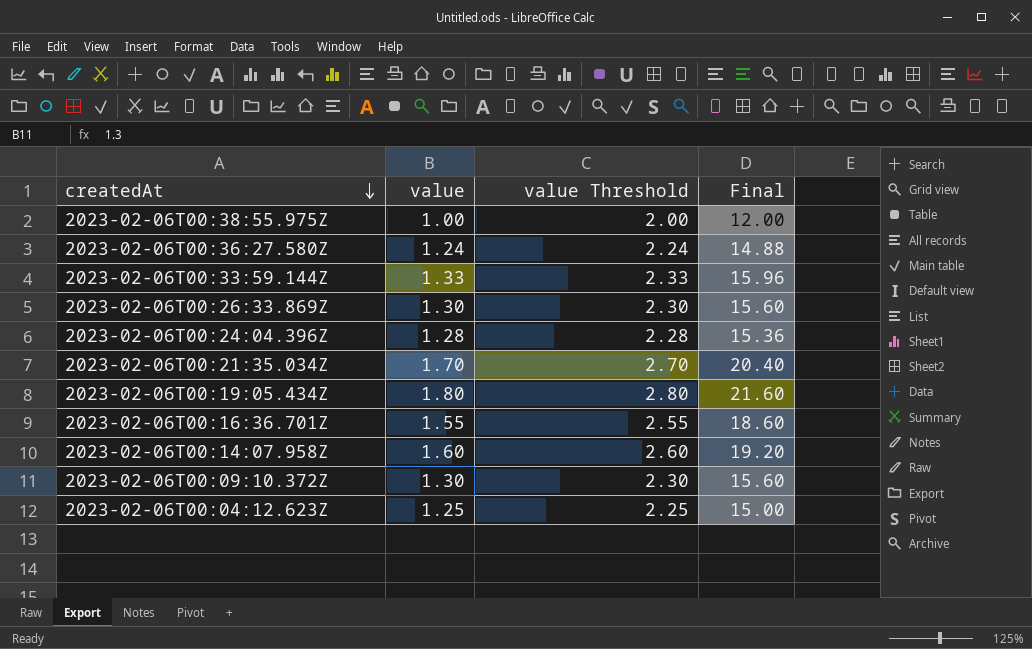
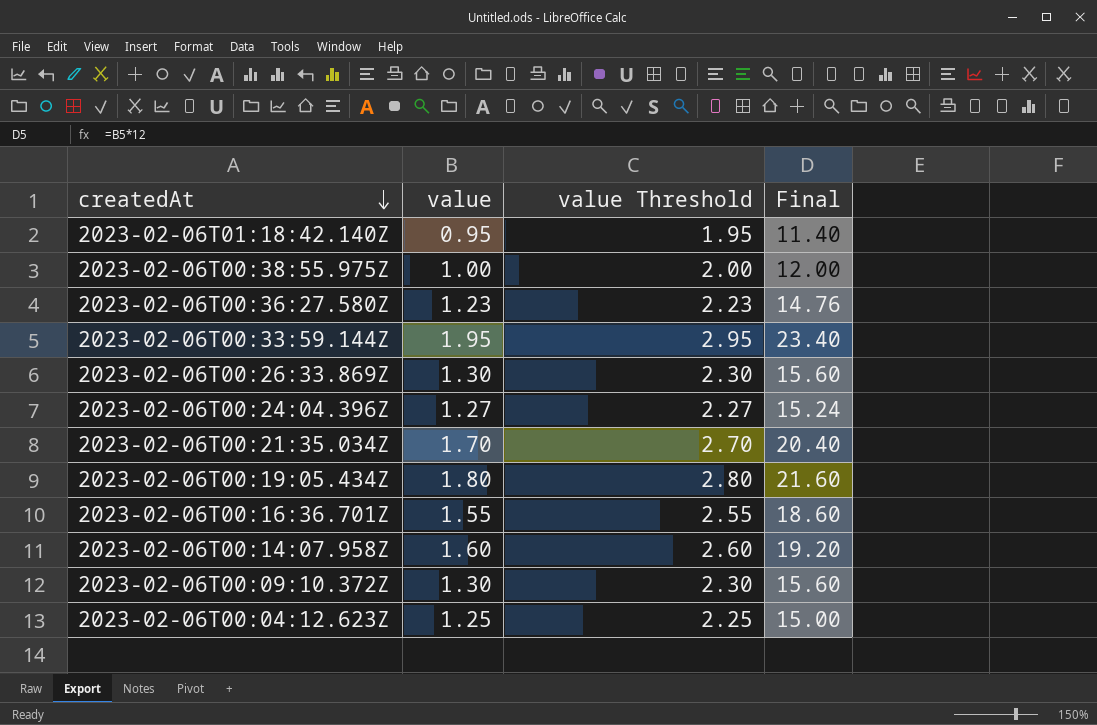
row 2023-02-06T01:18:42.140Z: none -> 0.95 | 1.95 | 11.40
2023-02-06T00:36:27.580Z | value: 1.24 -> 1.23
2023-02-06T00:36:27.580Z | value Threshold: 2.24 -> 2.23
2023-02-06T00:36:27.580Z | Final: 14.88 -> 14.76
2023-02-06T00:33:59.144Z | value: 1.33 -> 1.95
2023-02-06T00:33:59.144Z | value Threshold: 2.33 -> 2.95
2023-02-06T00:33:59.144Z | Final: 15.96 -> 23.40
2023-02-06T00:24:04.396Z | value: 1.28 -> 1.27
2023-02-06T00:24:04.396Z | value Threshold: 2.28 -> 2.27
2023-02-06T00:24:04.396Z | Final: 15.36 -> 15.24

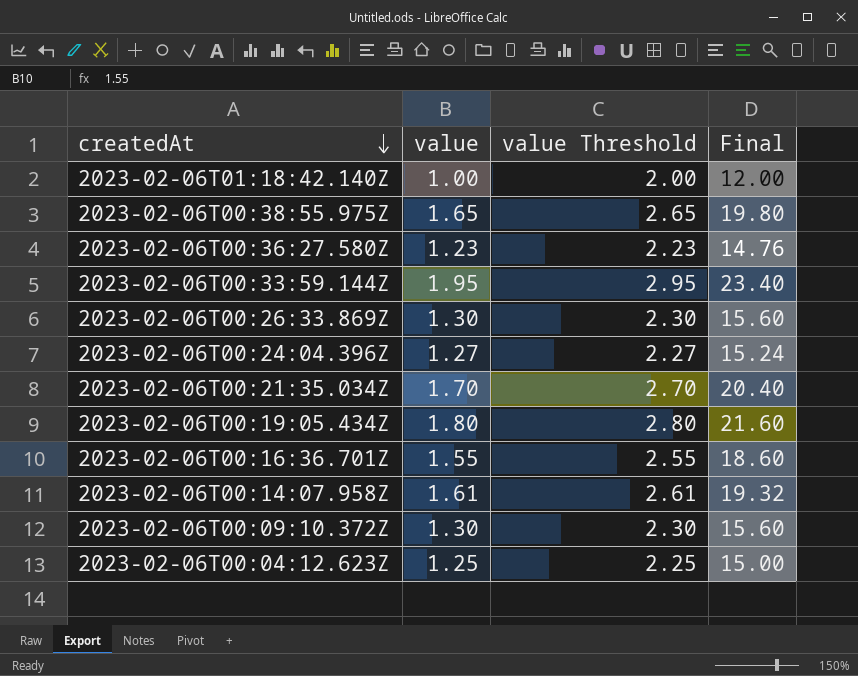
2023-02-06T01:18:42.140Z | value: 0.95 -> 1.00
2023-02-06T01:18:42.140Z | value Threshold: 1.95 -> 2.00
2023-02-06T01:18:42.140Z | Final: 11.40 -> 12.00
2023-02-06T00:38:55.975Z | value: 1.00 -> 1.65
2023-02-06T00:38:55.975Z | value Threshold: 2.00 -> 2.65
2023-02-06T00:38:55.975Z | Final: 12.00 -> 19.80
2023-02-06T00:14:07.958Z | value: 1.60 -> 1.61
2023-02-06T00:14:07.958Z | value Threshold: 2.60 -> 2.61
2023-02-06T00:14:07.958Z | Final: 19.20 -> 19.32

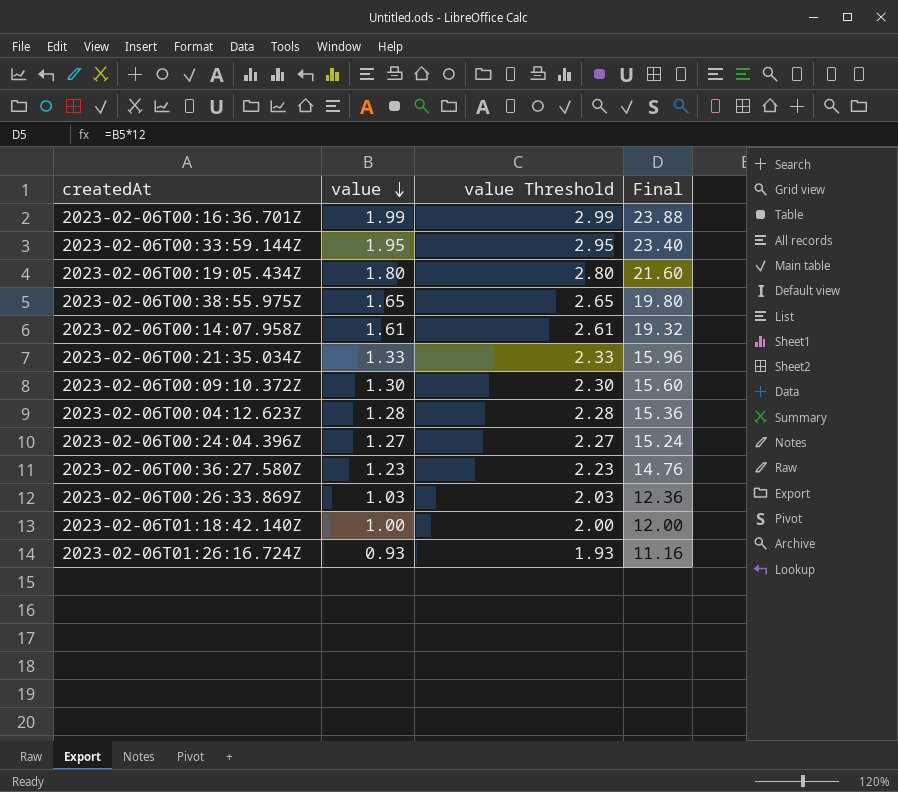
row order: createdAt descending -> value descending
2023-02-06T00:16:36.701Z | value: 1.55 -> 1.99
2023-02-06T00:16:36.701Z | value Threshold: 2.55 -> 2.99
2023-02-06T00:16:36.701Z | Final: 18.60 -> 23.88
2023-02-06T00:21:35.034Z | value: 1.70 -> 1.33
2023-02-06T00:21:35.034Z | value Threshold: 2.70 -> 2.33
2023-02-06T00:21:35.034Z | Final: 20.40 -> 15.96
2023-02-06T00:04:12.623Z | value: 1.25 -> 1.28
2023-02-06T00:04:12.623Z | value Threshold: 2.25 -> 2.28
2023-02-06T00:04:12.623Z | Final: 15.00 -> 15.36
2023-02-06T00:26:33.869Z | value: 1.30 -> 1.03
2023-02-06T00:26:33.869Z | value Threshold: 2.30 -> 2.03
2023-02-06T00:26:33.869Z | Final: 15.60 -> 12.36
row 2023-02-06T01:26:16.724Z: none -> 0.93 | 1.93 | 11.16

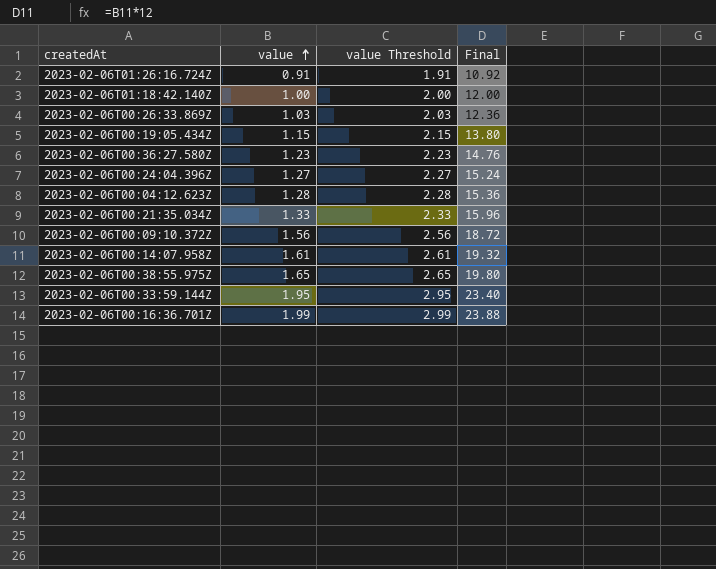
row order: value descending -> value ascending
2023-02-06T01:26:16.724Z | value: 0.93 -> 0.91
2023-02-06T01:26:16.724Z | value Threshold: 1.93 -> 1.91
2023-02-06T01:26:16.724Z | Final: 11.16 -> 10.92
2023-02-06T00:19:05.434Z | value: 1.80 -> 1.15
2023-02-06T00:19:05.434Z | value Threshold: 2.80 -> 2.15
2023-02-06T00:19:05.434Z | Final: 21.60 -> 13.80
2023-02-06T00:09:10.372Z | value: 1.30 -> 1.56
2023-02-06T00:09:10.372Z | value Threshold: 2.30 -> 2.56
2023-02-06T00:09:10.372Z | Final: 15.60 -> 18.72

